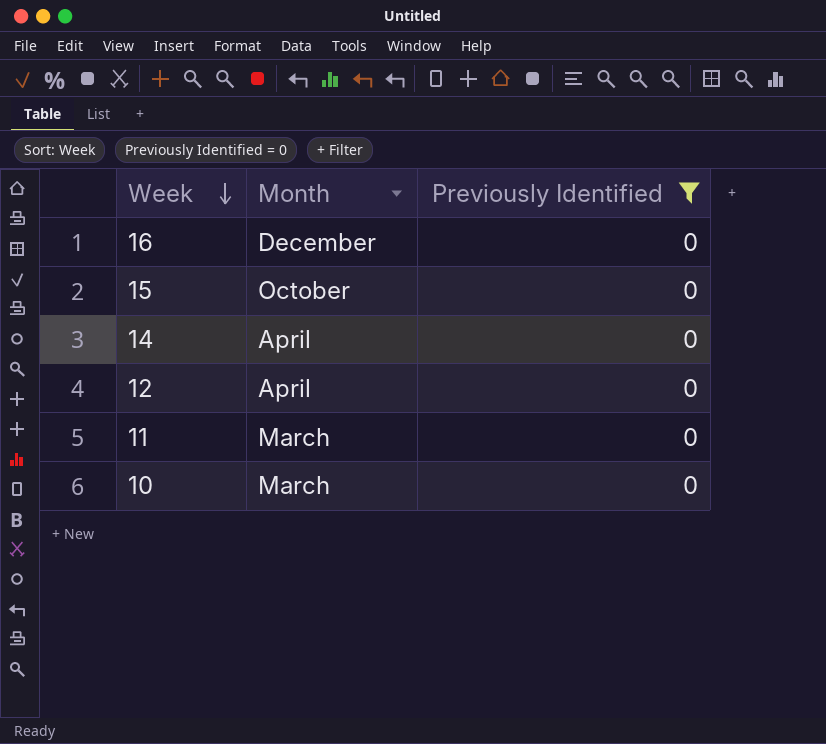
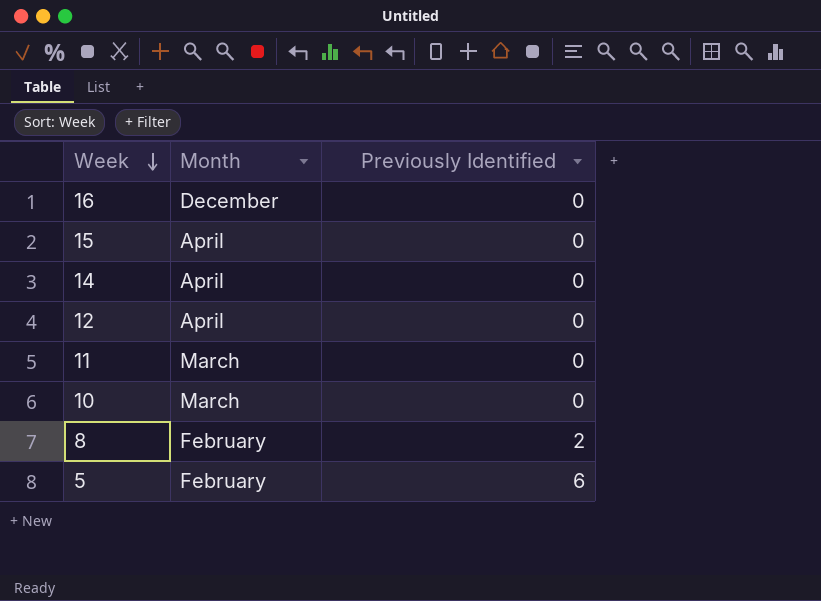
filter: Previously Identified = 0 -> none
15 | Month: October -> April

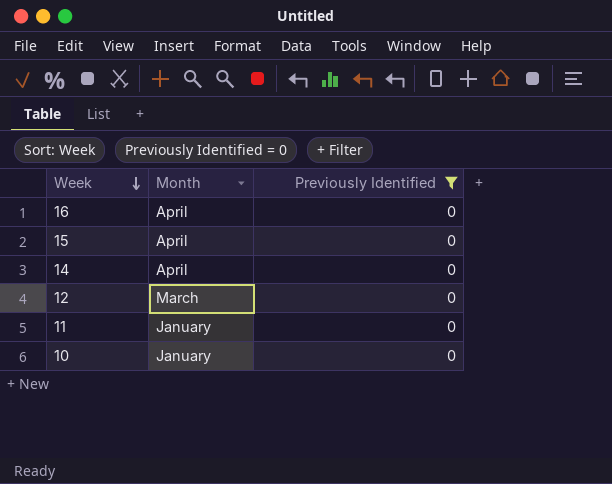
filter: none -> Previously Identified = 0
16 | Month: December -> April
12 | Month: April -> March
11 | Month: March -> January
10 | Month: March -> January

